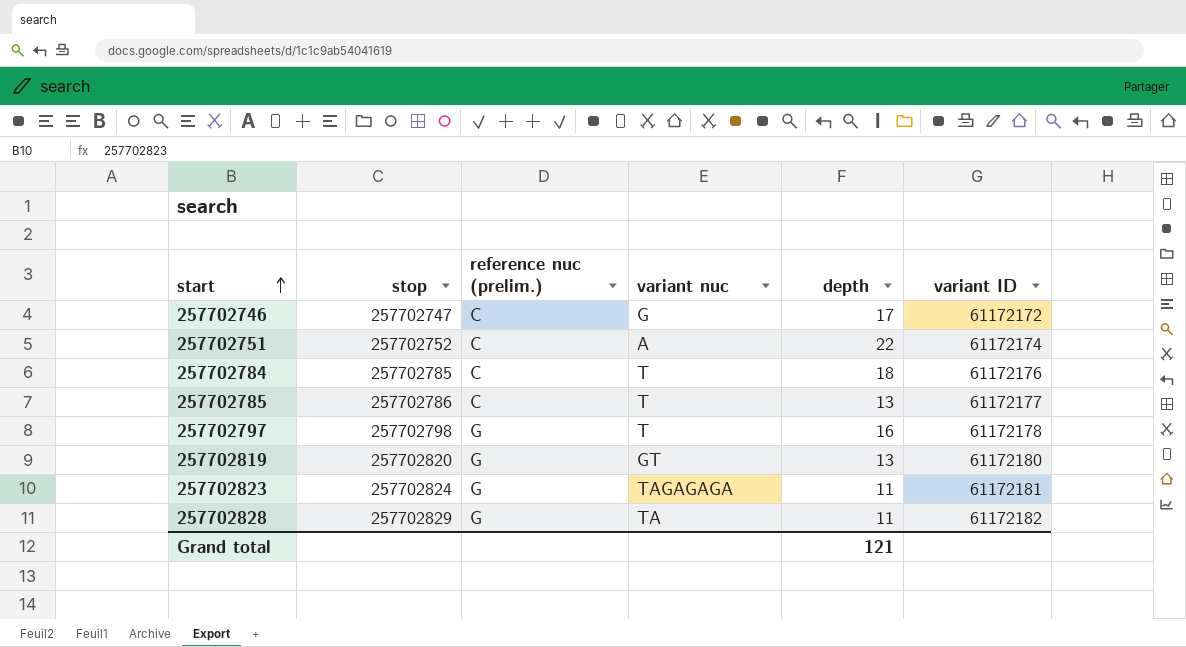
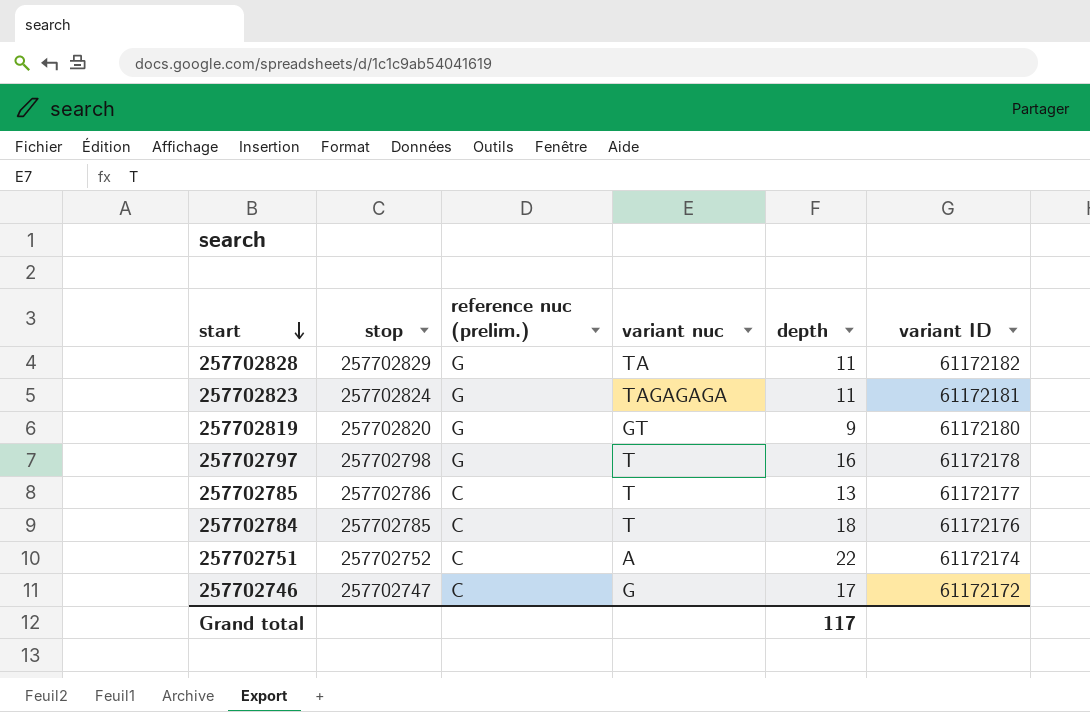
row order: start ascending -> start descending
257702819 | depth: 13 -> 9
Grand total | depth: 121 -> 117

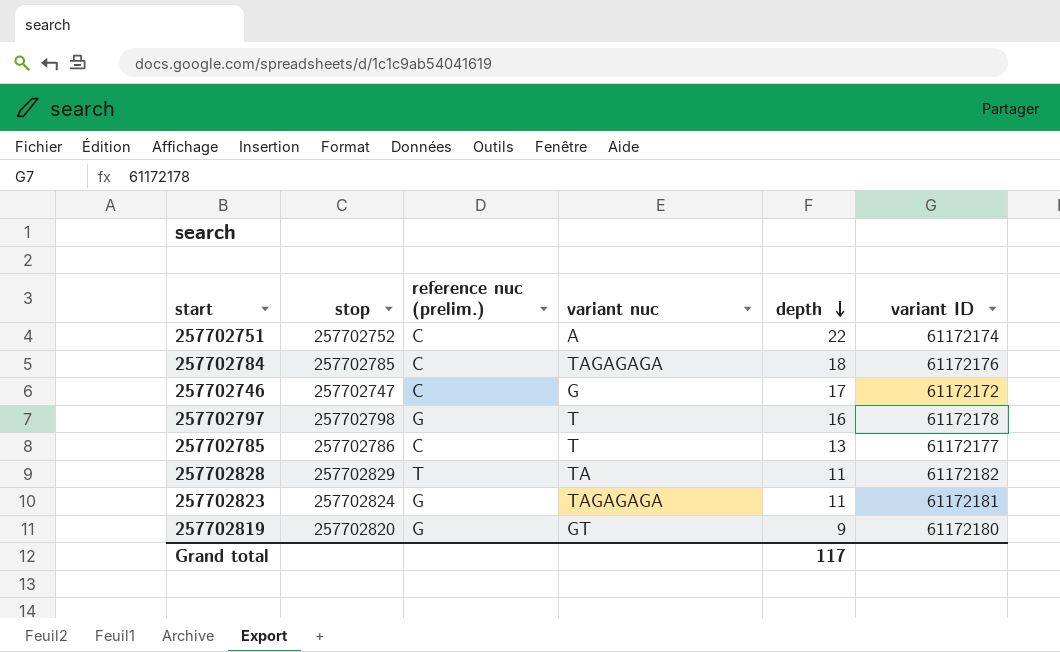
row order: start descending -> depth descending
257702784 | variant nuc: T -> TAGAGAGA
257702828 | reference nuc (prelim.): G -> T

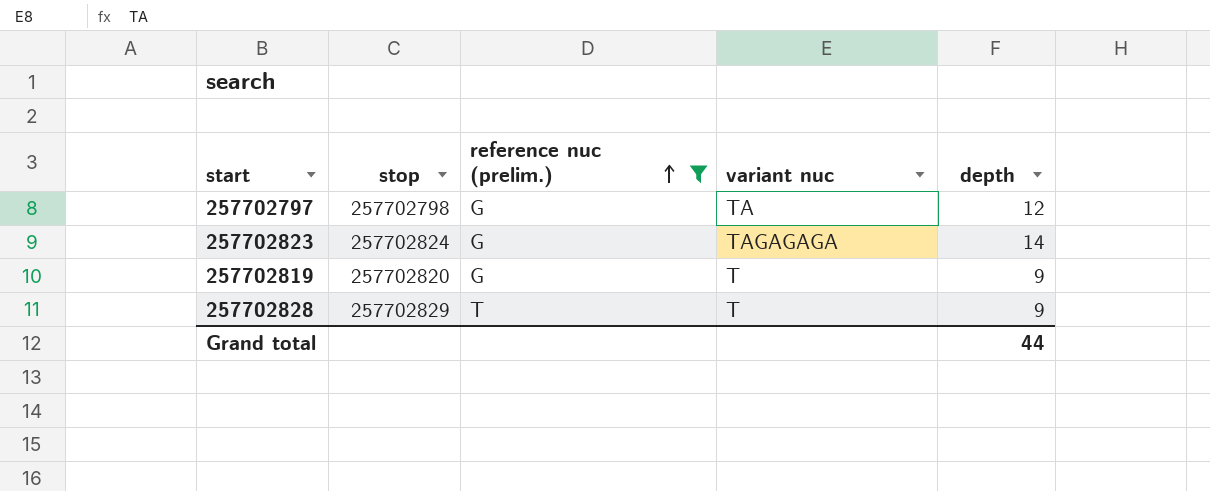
filter: none -> reference nuc (prelim.) != C
row order: depth descending -> reference nuc (prelim.) ascending
column variant ID | position: 6 -> none
257702797 | variant nuc: T -> TA
257702797 | depth: 16 -> 12
257702823 | depth: 11 -> 14
257702819 | variant nuc: GT -> T
257702828 | variant nuc: TA -> T
257702828 | depth: 11 -> 9
Grand total | depth: 117 -> 44

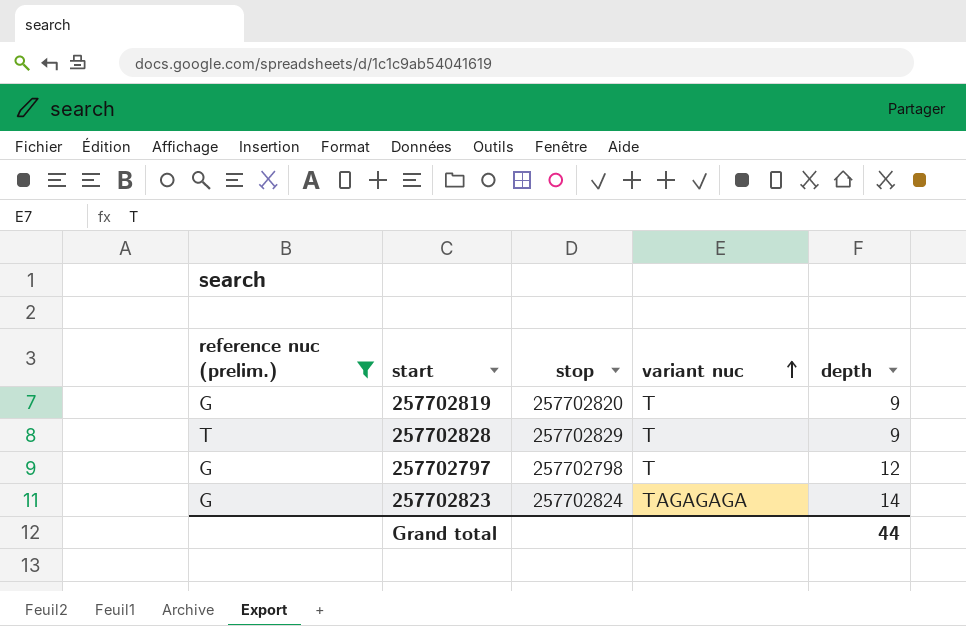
row order: reference nuc (prelim.) ascending -> variant nuc ascending
column reference nuc (prelim.) | position: 3 -> 1
257702797 | variant nuc: TA -> T

